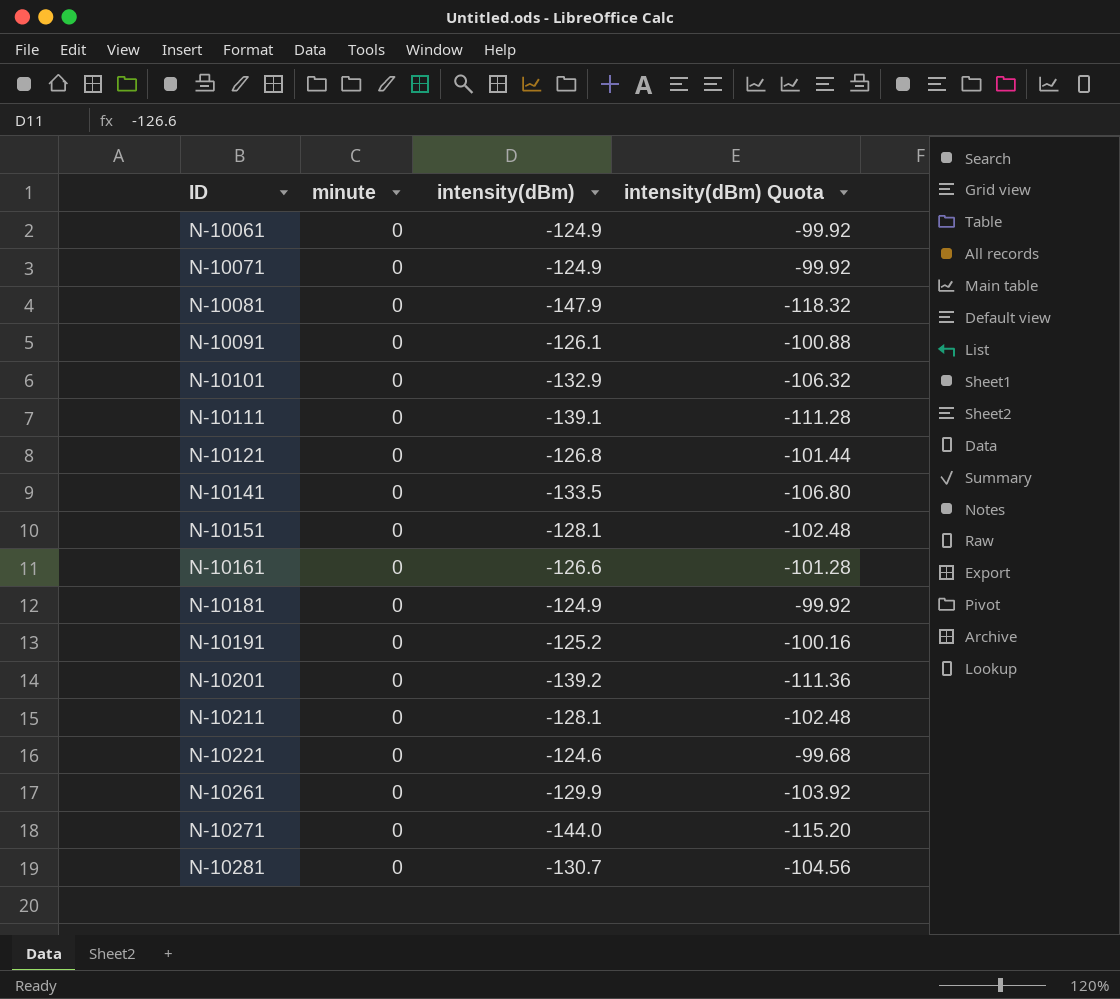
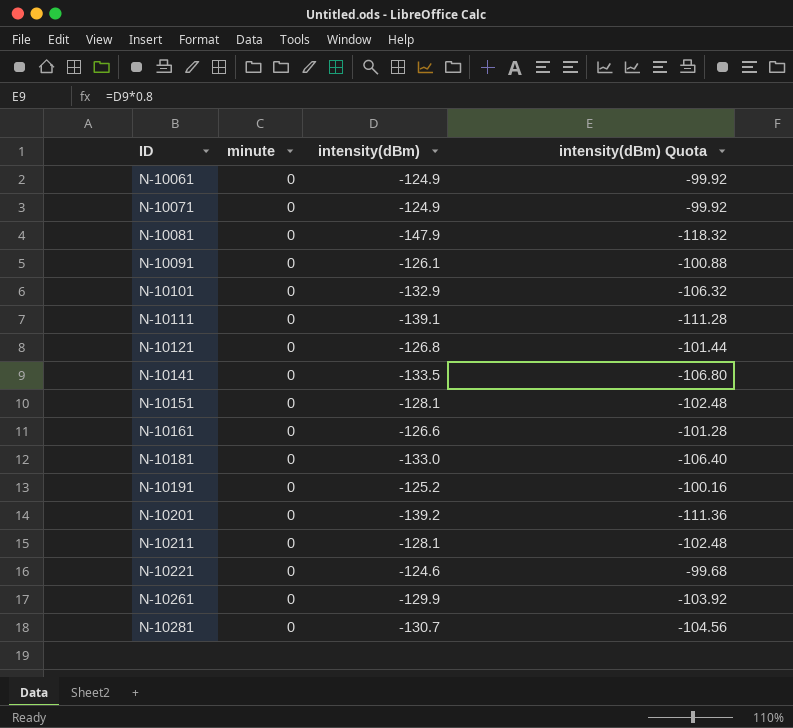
row N-10271: 0 | -144.0 | -115.20 -> none
N-10181 | intensity(dBm): -124.9 -> -133.0
N-10181 | intensity(dBm) Quota: -99.92 -> -106.40

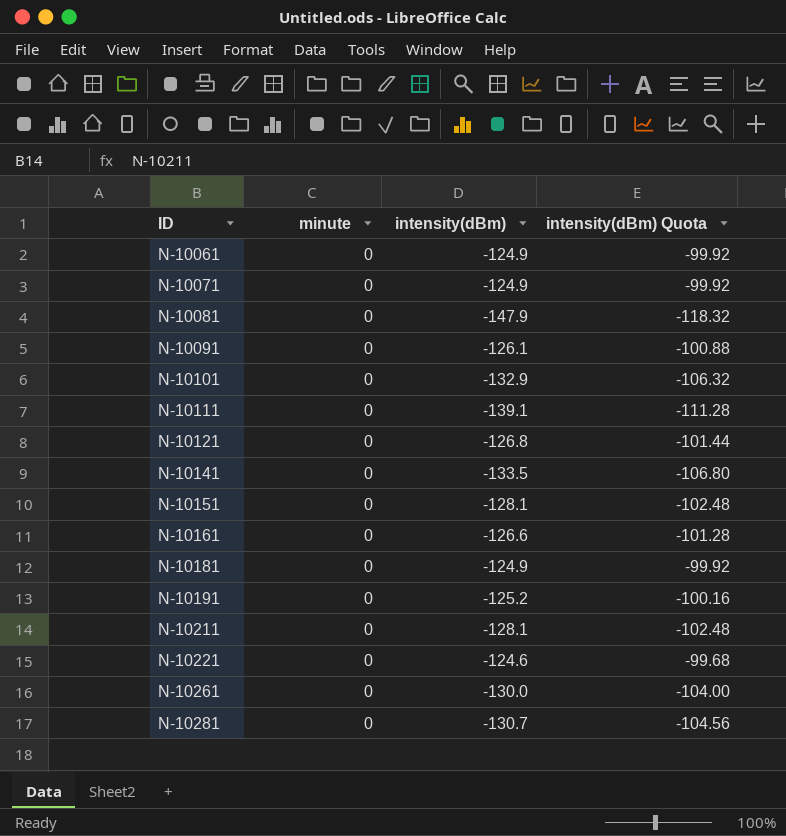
row N-10201: 0 | -139.2 | -111.36 -> none
N-10181 | intensity(dBm): -133.0 -> -124.9
N-10181 | intensity(dBm) Quota: -106.40 -> -99.92
N-10261 | intensity(dBm): -129.9 -> -130.0
N-10261 | intensity(dBm) Quota: -103.92 -> -104.00

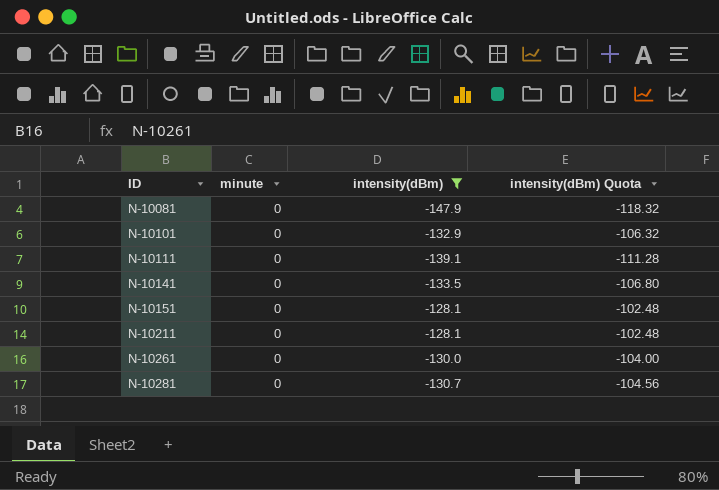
filter: none -> intensity(dBm) <= -128.1

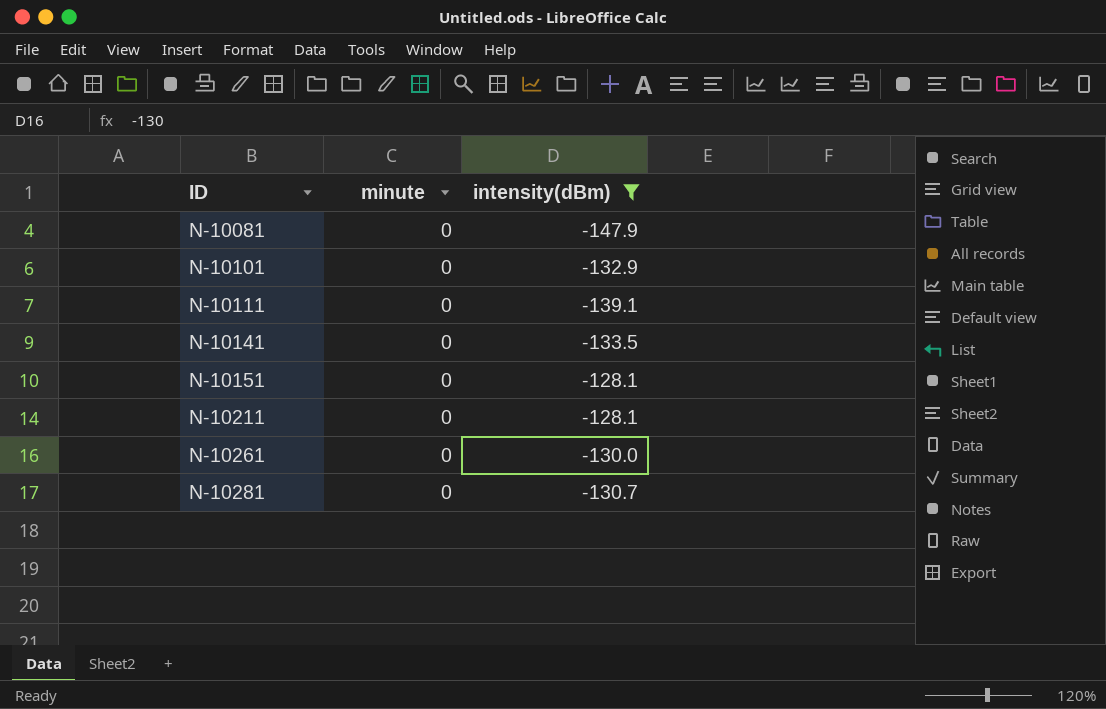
column intensity(dBm) Quota | formula: [intensity(dBm)] * 0.8 -> none

